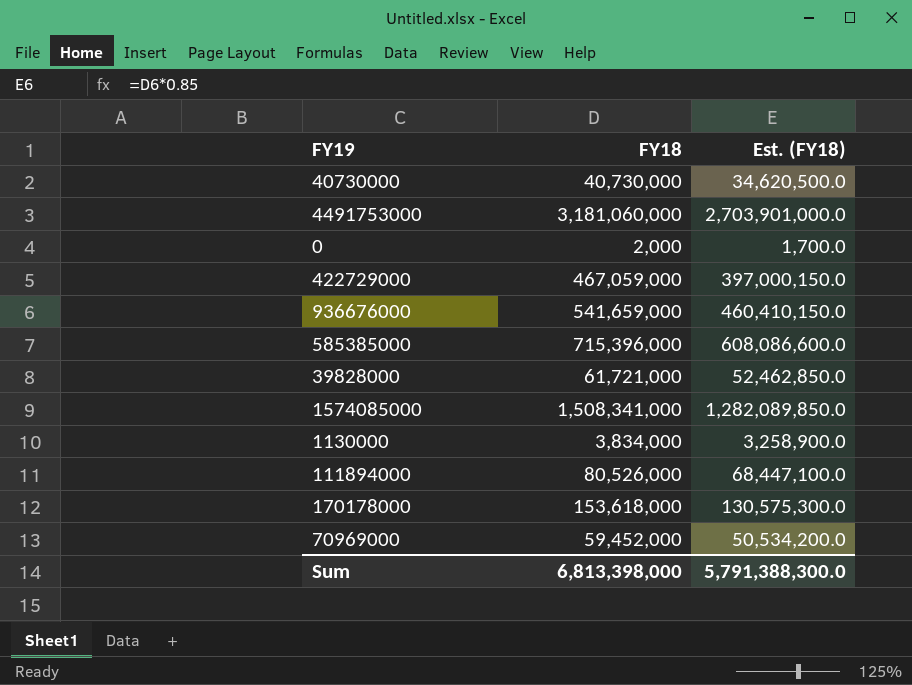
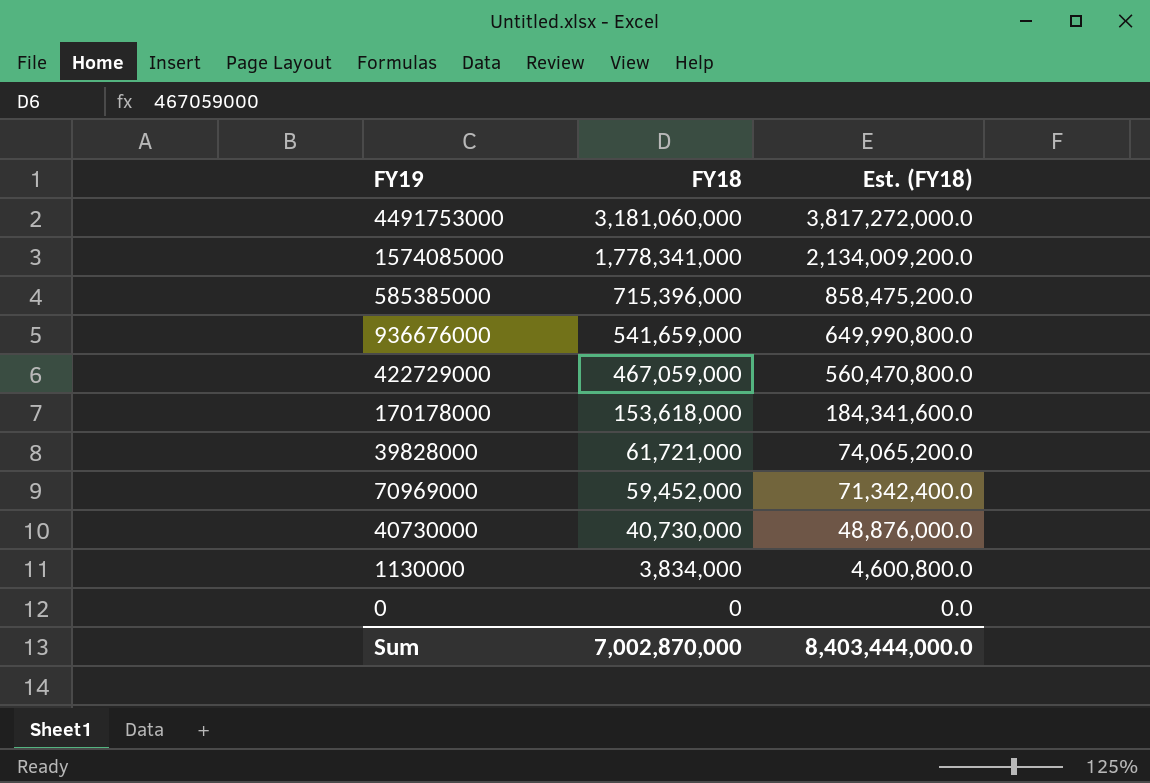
row order: none -> FY18 descending
column Est. (FY18) | formula: [FY18] * 0.85 -> [FY18] * 1.2
row 111894000: 80,526,000 | 68,447,100.0 -> none
1574085000 | FY18: 1,508,341,000 -> 1,778,341,000
0 | FY18: 2,000 -> 0
Sum | FY18: 6,813,398,000 -> 7,002,870,000
Sum | Est. (FY18): 5,791,388,300.0 -> 8,403,444,000.0

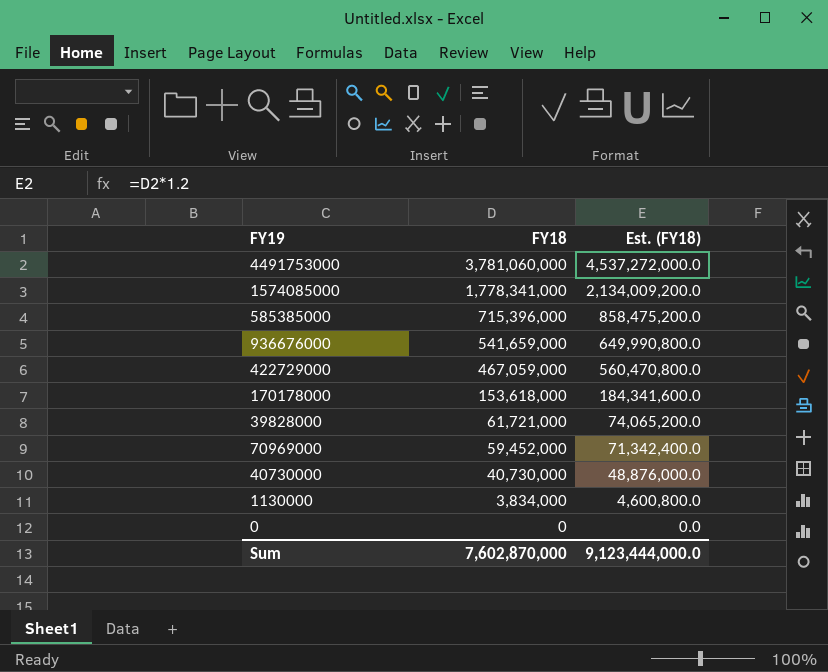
4491753000 | FY18: 3,181,060,000 -> 3,781,060,000
4491753000 | Est. (FY18): 3,817,272,000.0 -> 4,537,272,000.0
Sum | FY18: 7,002,870,000 -> 7,602,870,000
Sum | Est. (FY18): 8,403,444,000.0 -> 9,123,444,000.0

